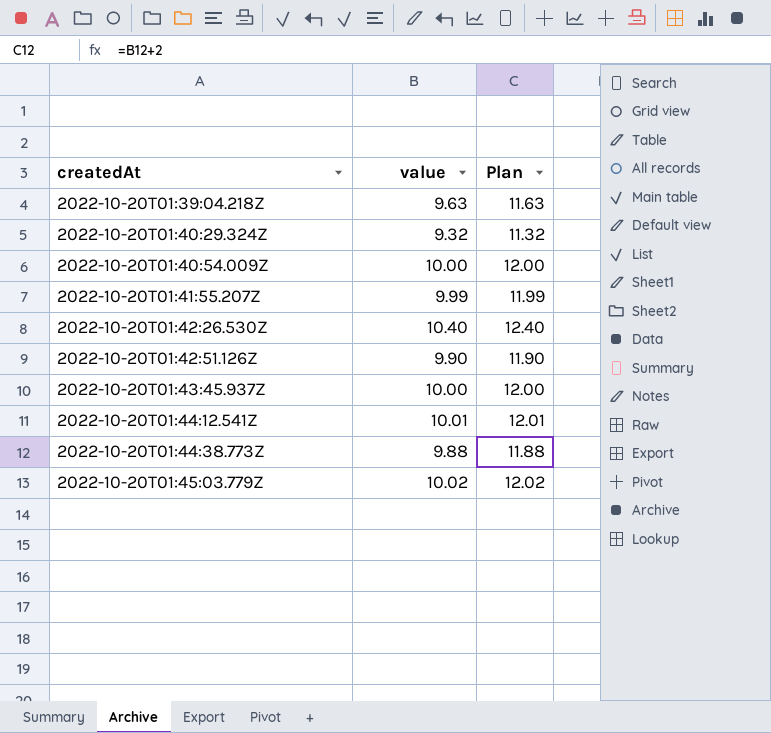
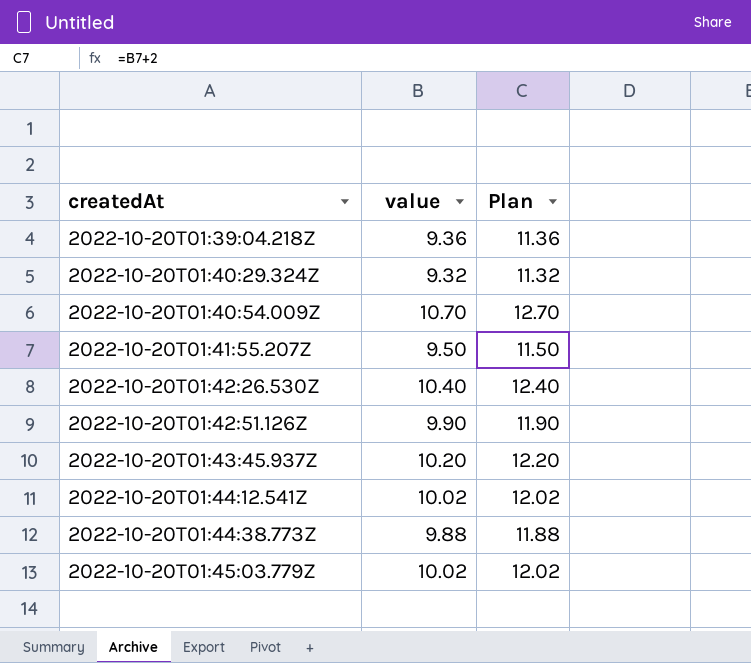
2022-10-20T01:39:04.218Z | value: 9.63 -> 9.36
2022-10-20T01:39:04.218Z | Plan: 11.63 -> 11.36
2022-10-20T01:40:54.009Z | value: 10.00 -> 10.70
2022-10-20T01:40:54.009Z | Plan: 12.00 -> 12.70
2022-10-20T01:41:55.207Z | value: 9.99 -> 9.50
2022-10-20T01:41:55.207Z | Plan: 11.99 -> 11.50
2022-10-20T01:43:45.937Z | value: 10.00 -> 10.20
2022-10-20T01:43:45.937Z | Plan: 12.00 -> 12.20
2022-10-20T01:44:12.541Z | value: 10.01 -> 10.02
2022-10-20T01:44:12.541Z | Plan: 12.01 -> 12.02

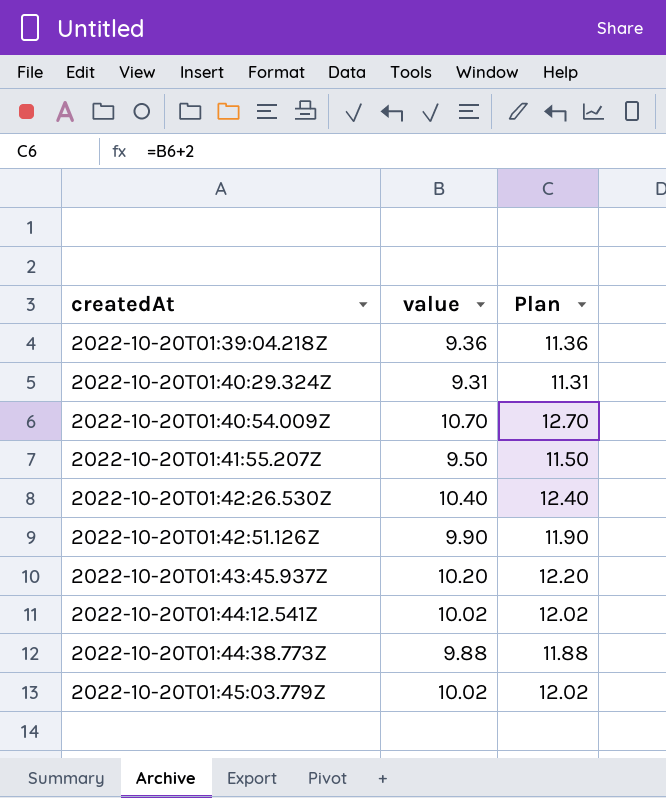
2022-10-20T01:40:29.324Z | value: 9.32 -> 9.31
2022-10-20T01:40:29.324Z | Plan: 11.32 -> 11.31

